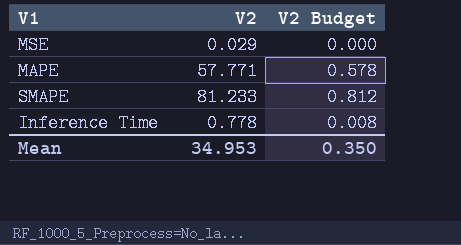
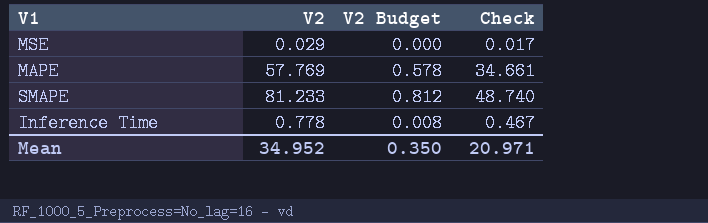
column Check | formula: none -> [V2] * 0.6
MAPE | V2: 57.771 -> 57.769
Mean | V2: 34.953 -> 34.952

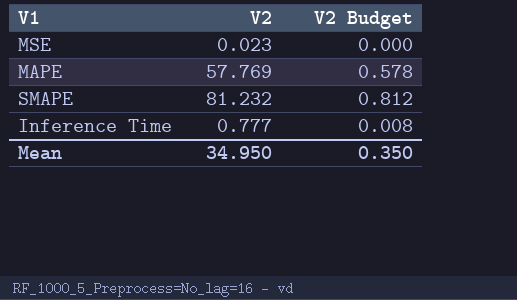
column Check | formula: [V2] * 0.6 -> none
MSE | V2: 0.029 -> 0.023
SMAPE | V2: 81.233 -> 81.232
Inference Time | V2: 0.778 -> 0.777
Mean | V2: 34.952 -> 34.950

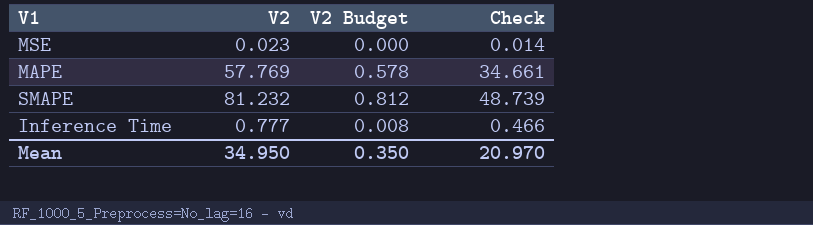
column Check | formula: none -> [V2] * 0.6

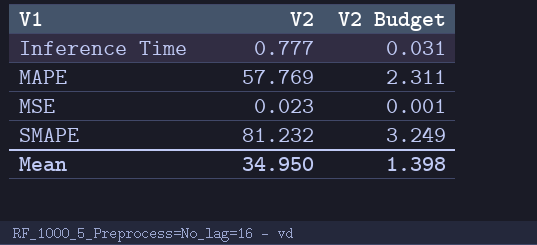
row order: none -> V1 ascending
column Check | formula: [V2] * 0.6 -> none
column V2 Budget | formula: [V2] * 0.01 -> [V2] * 0.04
Mean | V2 Budget: 0.350 -> 1.398

